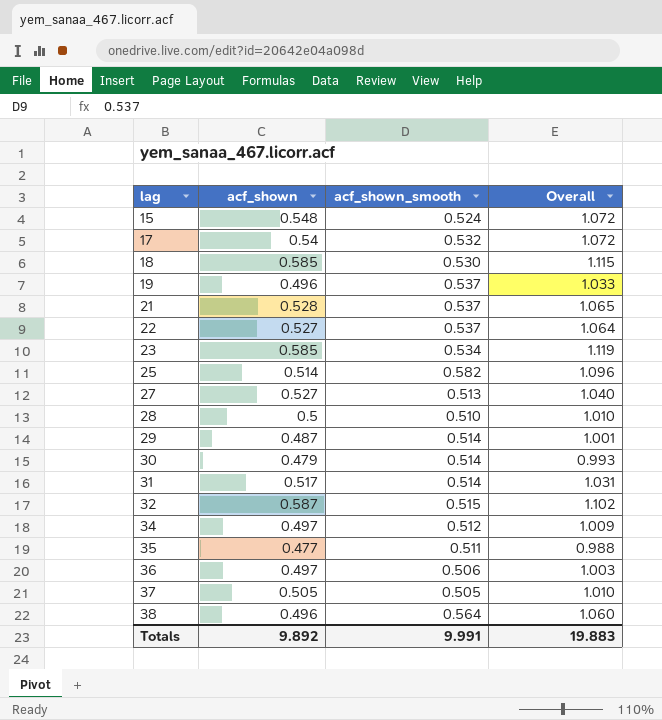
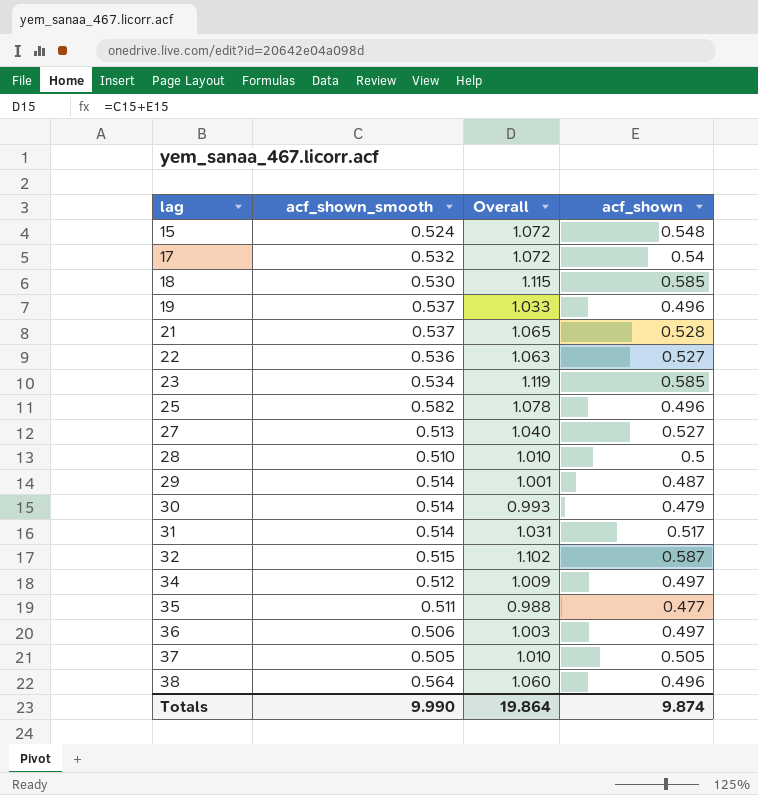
column acf_shown | position: 2 -> 4
22 | acf_shown_smooth: 0.537 -> 0.536
22 | Overall: 1.064 -> 1.063
25 | Overall: 1.096 -> 1.078
25 | acf_shown: 0.514 -> 0.496
Totals | acf_shown_smooth: 9.991 -> 9.990
Totals | Overall: 19.883 -> 19.864
Totals | acf_shown: 9.892 -> 9.874

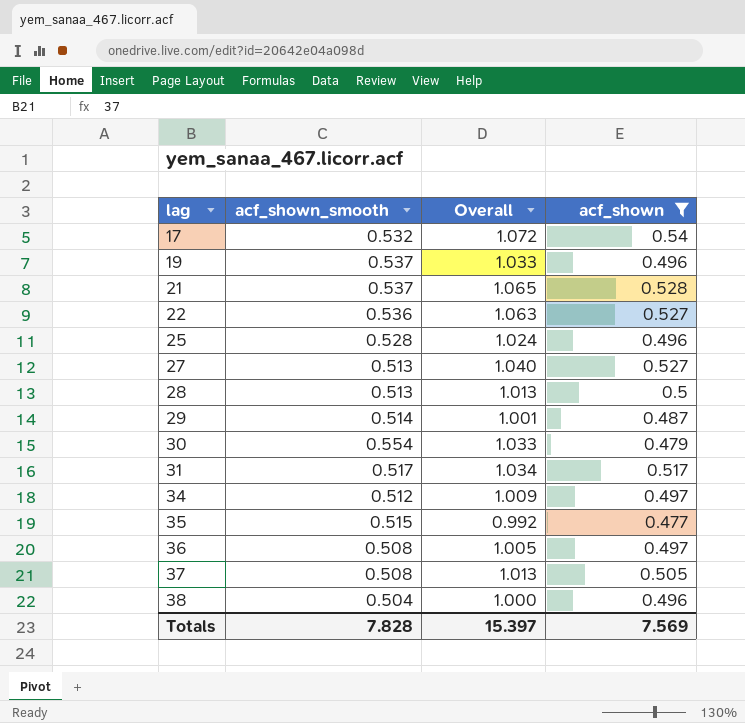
filter: none -> acf_shown <= 0.54
25 | acf_shown_smooth: 0.582 -> 0.528
25 | Overall: 1.078 -> 1.024
28 | acf_shown_smooth: 0.510 -> 0.513
28 | Overall: 1.010 -> 1.013
30 | acf_shown_smooth: 0.514 -> 0.554
30 | Overall: 0.993 -> 1.033
31 | acf_shown_smooth: 0.514 -> 0.517
31 | Overall: 1.031 -> 1.034
35 | acf_shown_smooth: 0.511 -> 0.515
35 | Overall: 0.988 -> 0.992
36 | acf_shown_smooth: 0.506 -> 0.508
36 | Overall: 1.003 -> 1.005
37 | acf_shown_smooth: 0.505 -> 0.508
37 | Overall: 1.010 -> 1.013
38 | acf_shown_smooth: 0.564 -> 0.504
38 | Overall: 1.060 -> 1.000
Totals | acf_shown_smooth: 9.990 -> 7.828
Totals | Overall: 19.864 -> 15.397
Totals | acf_shown: 9.874 -> 7.569

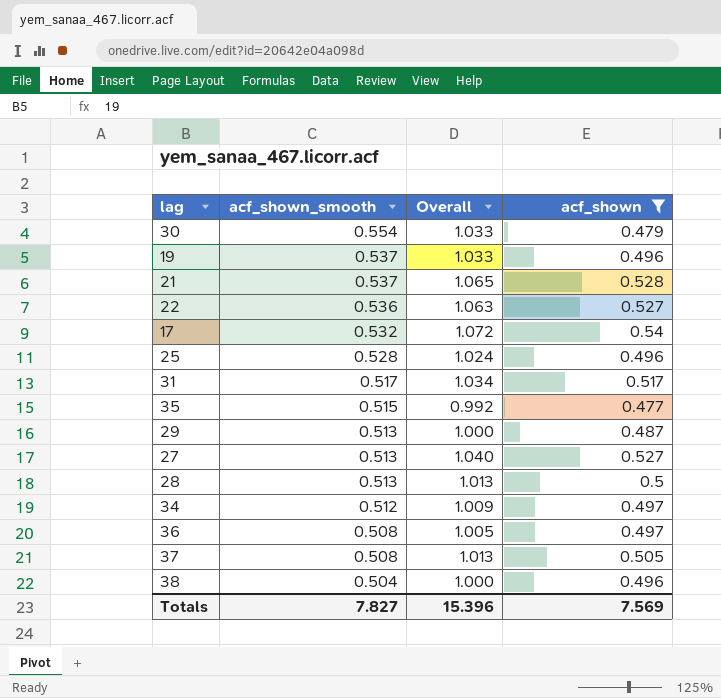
row order: lag ascending -> acf_shown_smooth descending
29 | acf_shown_smooth: 0.514 -> 0.513
29 | Overall: 1.001 -> 1.000
Totals | acf_shown_smooth: 7.828 -> 7.827
Totals | Overall: 15.397 -> 15.396

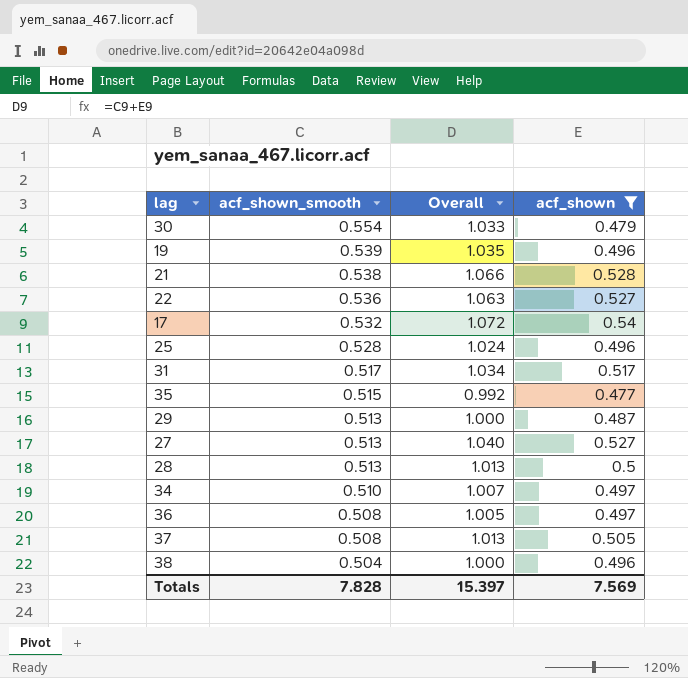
19 | acf_shown_smooth: 0.537 -> 0.539
19 | Overall: 1.033 -> 1.035
21 | acf_shown_smooth: 0.537 -> 0.538
21 | Overall: 1.065 -> 1.066
34 | acf_shown_smooth: 0.512 -> 0.510
34 | Overall: 1.009 -> 1.007
Totals | acf_shown_smooth: 7.827 -> 7.828
Totals | Overall: 15.396 -> 15.397

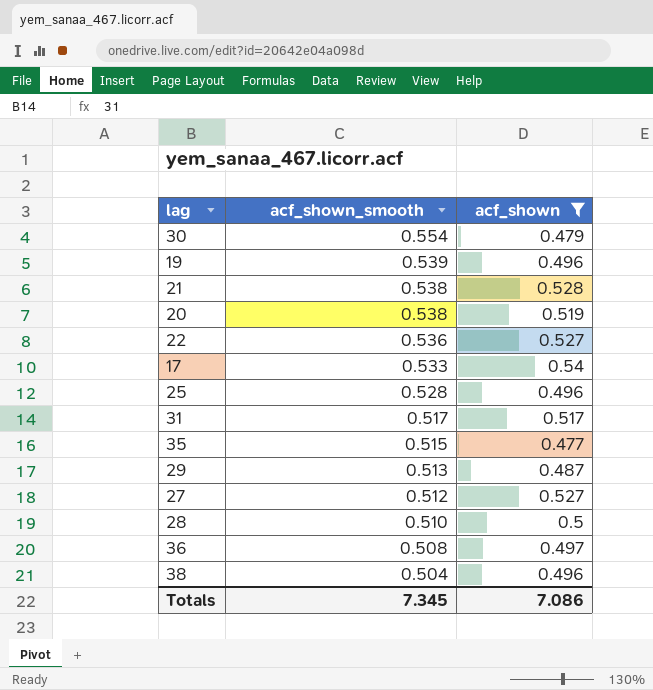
column Overall | formula: [acf_shown_smooth] + [acf_shown] -> none
row 34: 0.510 | 1.007 | 0.497 -> none
row 37: 0.508 | 1.013 | 0.505 -> none
row 20: none -> 0.538 | 0.519
17 | acf_shown_smooth: 0.532 -> 0.533
27 | acf_shown_smooth: 0.513 -> 0.512
28 | acf_shown_smooth: 0.513 -> 0.510
Totals | acf_shown_smooth: 7.828 -> 7.345
Totals | acf_shown: 7.569 -> 7.086

